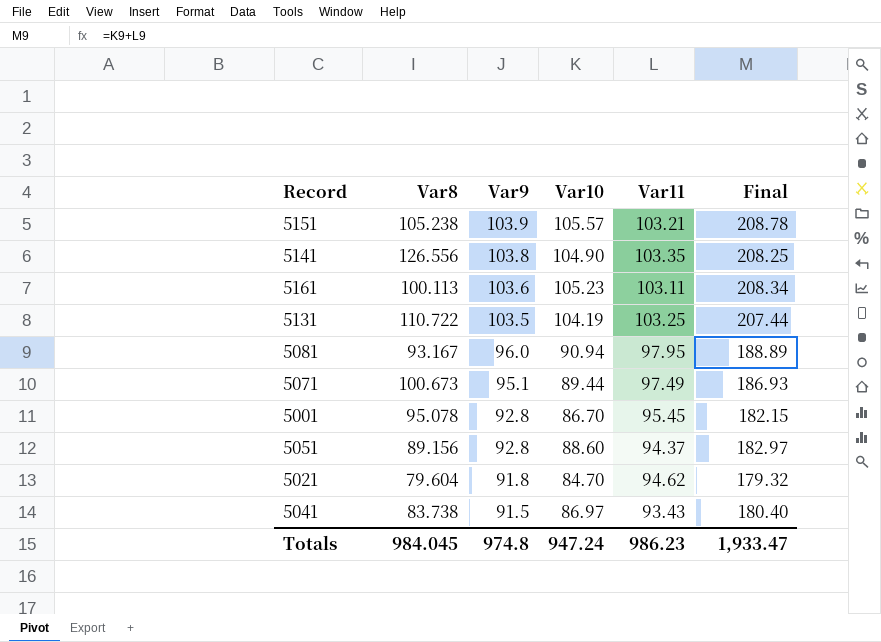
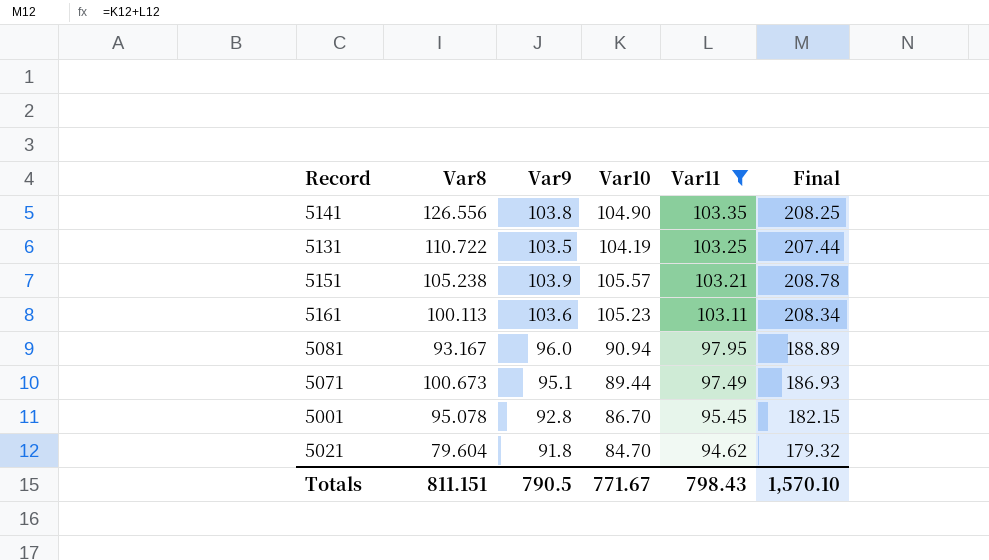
filter: none -> Var11 >= 94.62
row order: Var9 descending -> Var11 descending
Totals | Var8: 984.045 -> 811.151
Totals | Var9: 974.8 -> 790.5
Totals | Var10: 947.24 -> 771.67
Totals | Var11: 986.23 -> 798.43
Totals | Final: 1,933.47 -> 1,570.10

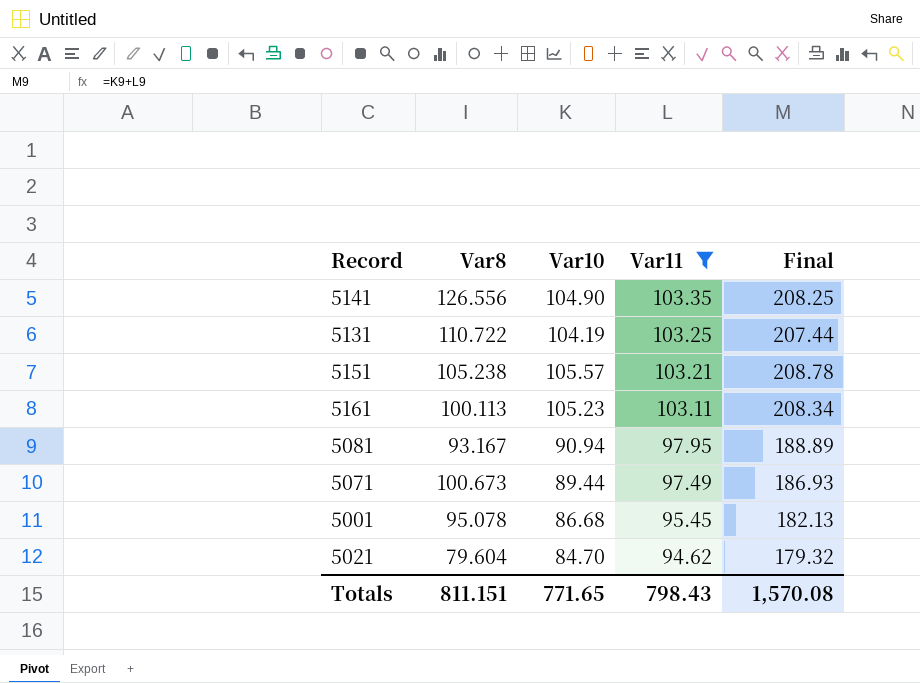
column Var9 | position: 3 -> none
5001 | Var10: 86.70 -> 86.68
5001 | Final: 182.15 -> 182.13
Totals | Var10: 771.67 -> 771.65
Totals | Final: 1,570.10 -> 1,570.08

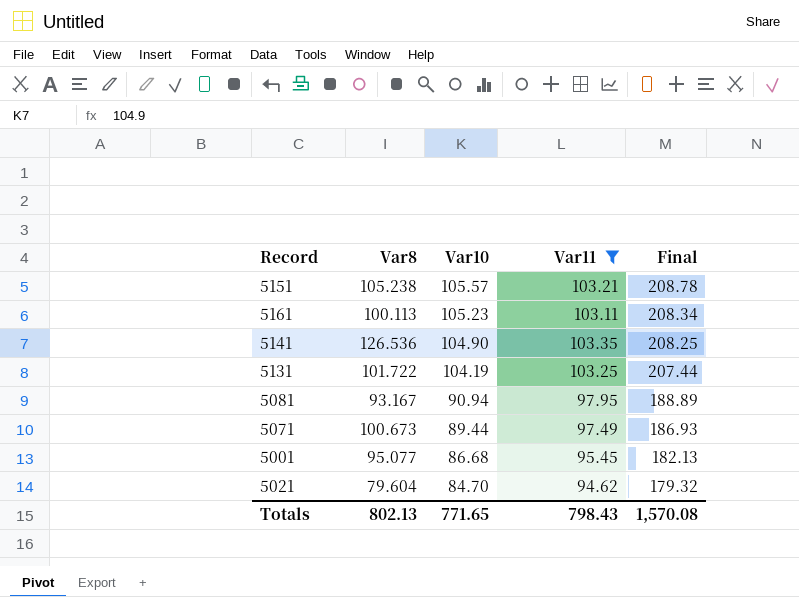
row order: Var11 descending -> Var10 descending
5141 | Var8: 126.556 -> 126.536
5131 | Var8: 110.722 -> 101.722
5001 | Var8: 95.078 -> 95.077
Totals | Var8: 811.151 -> 802.13

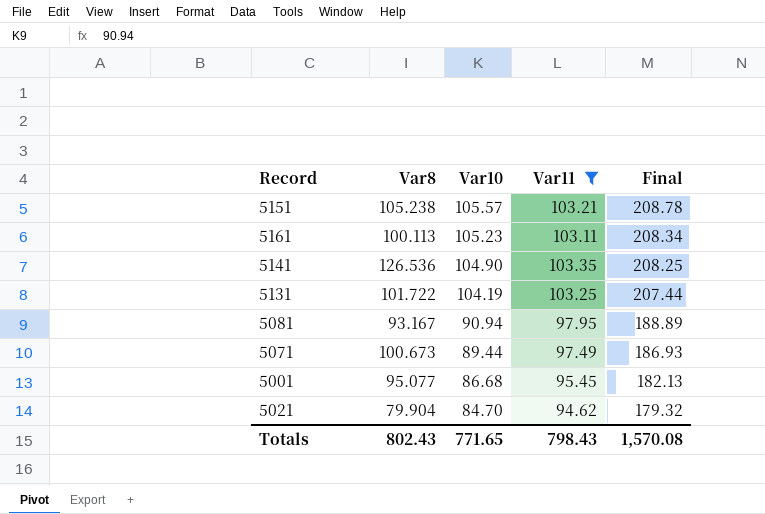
5021 | Var8: 79.604 -> 79.904
Totals | Var8: 802.13 -> 802.43

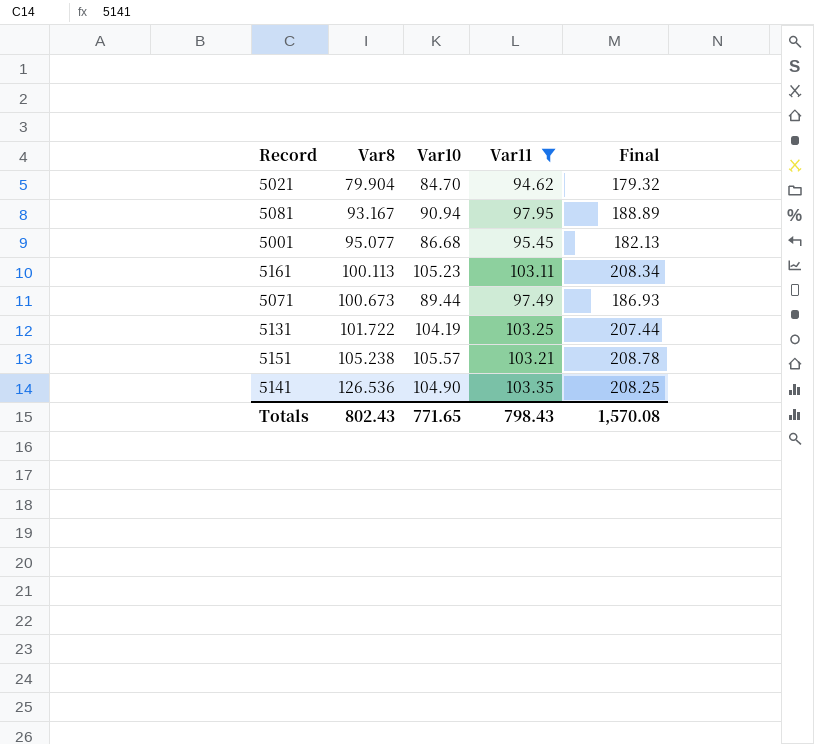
row order: Var10 descending -> Var8 ascending

